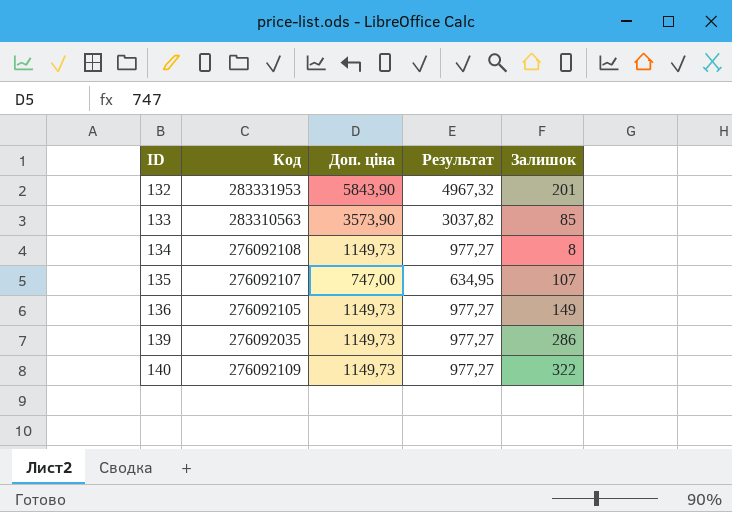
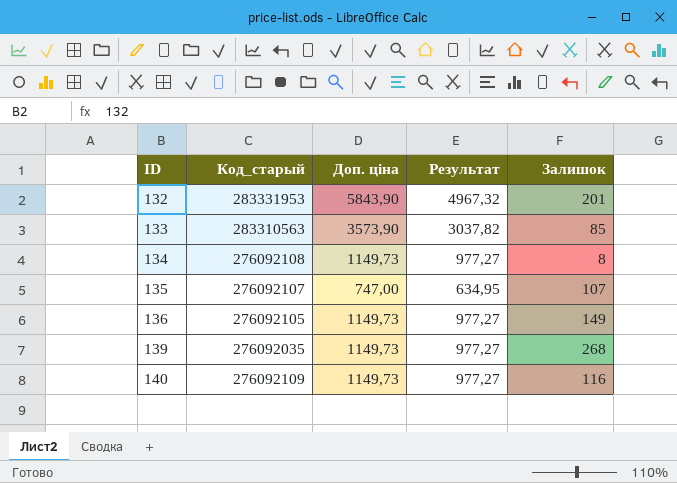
column name: Код -> Код_старый
139 | Залишок: 286 -> 268
140 | Залишок: 322 -> 116

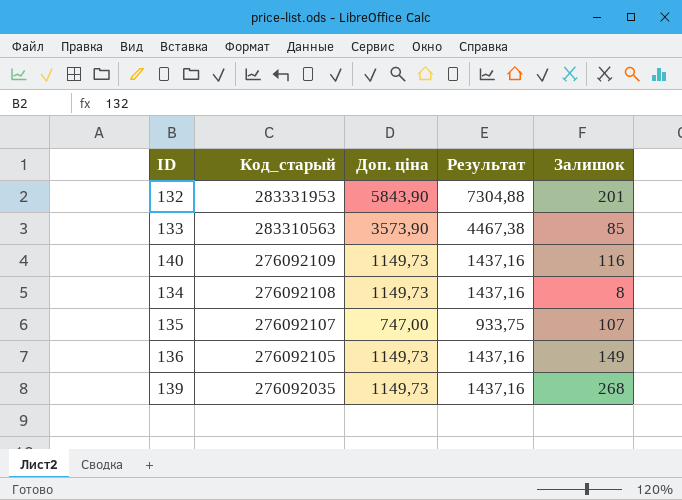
row order: ID ascending -> Код_старый descending
column Результат | formula: [Доп. ціна] * 0,85 -> [Доп. ціна] * 1,25

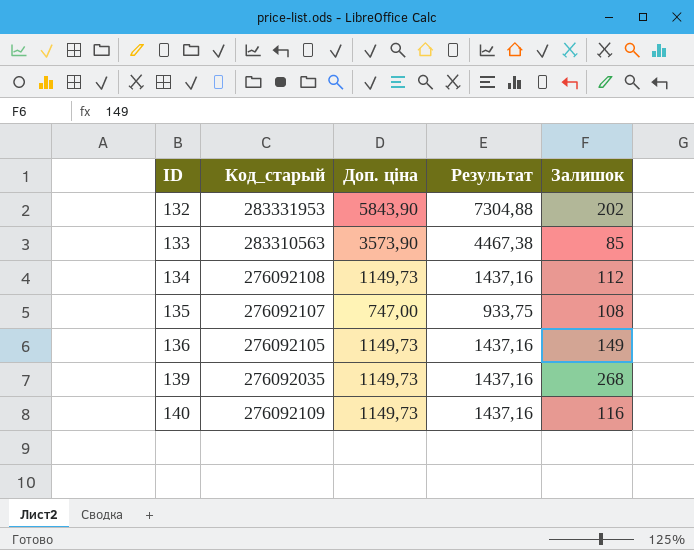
row order: Код_старый descending -> ID ascending
132 | Залишок: 201 -> 202
134 | Залишок: 8 -> 112
135 | Залишок: 107 -> 108

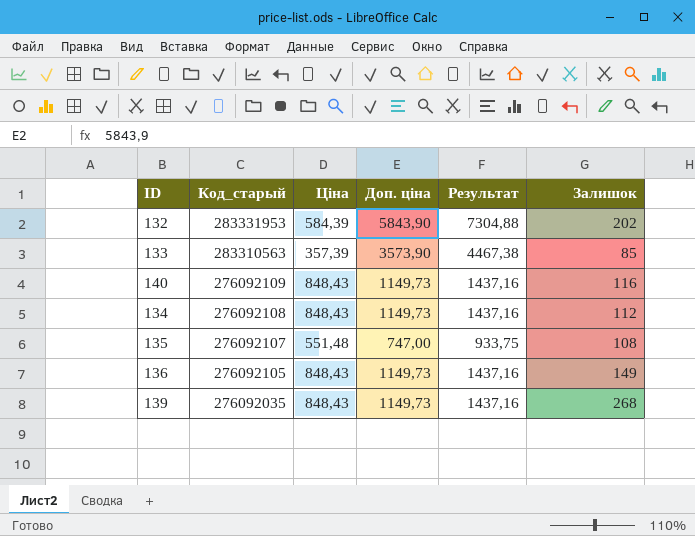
row order: ID ascending -> Код_старый descending
column Ціна | position: none -> 3

